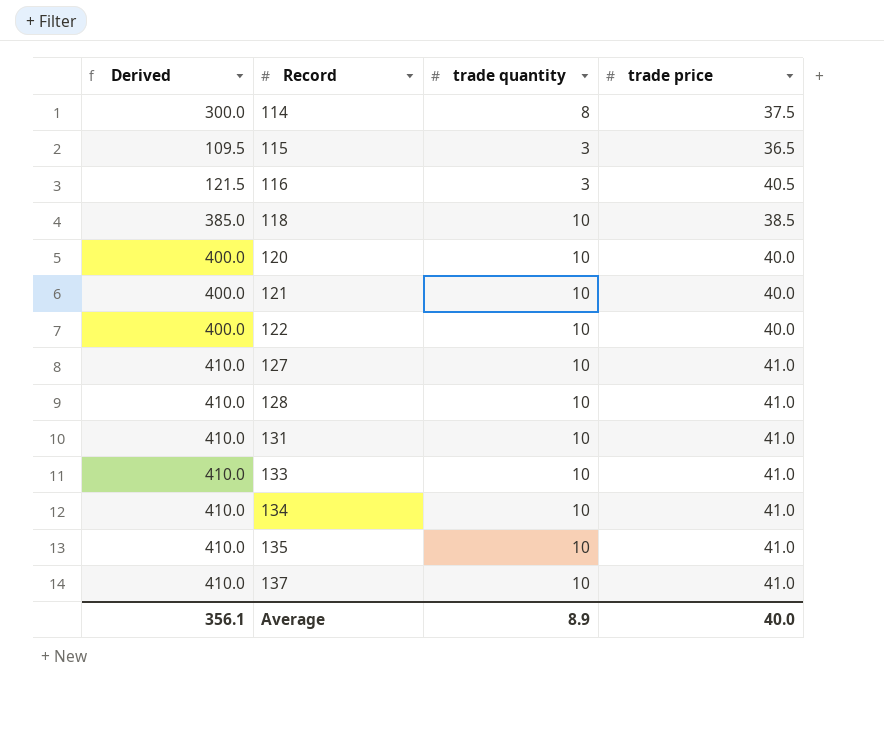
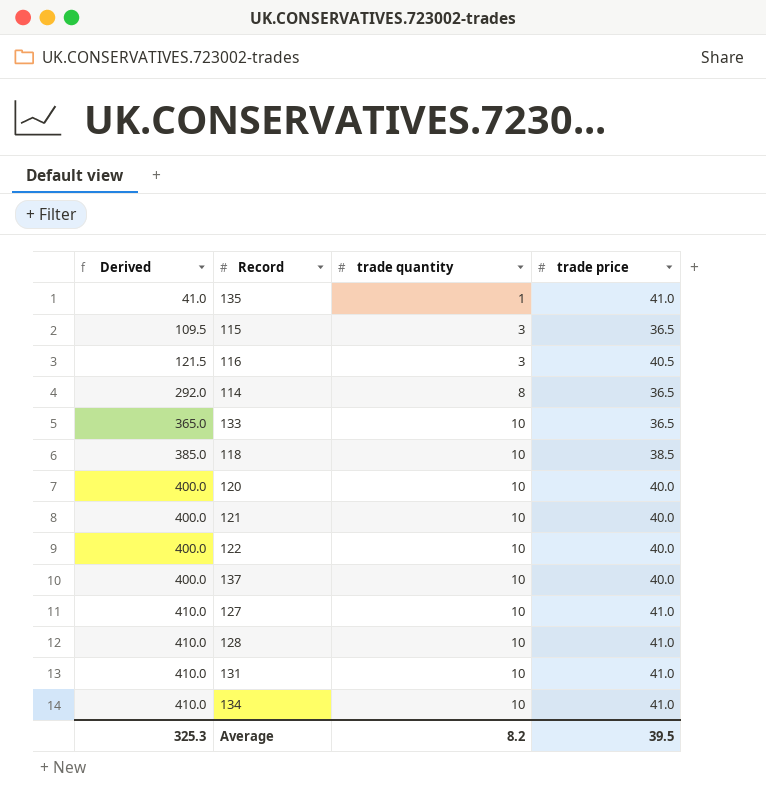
row order: Record ascending -> Derived ascending
135 | Derived: 410.0 -> 41.0
135 | trade quantity: 10 -> 1
114 | Derived: 300.0 -> 292.0
114 | trade price: 37.5 -> 36.5
133 | Derived: 410.0 -> 365.0
133 | trade price: 41.0 -> 36.5
137 | Derived: 410.0 -> 400.0
137 | trade price: 41.0 -> 40.0
Average | Derived: 356.1 -> 325.3
Average | trade quantity: 8.9 -> 8.2
Average | trade price: 40.0 -> 39.5

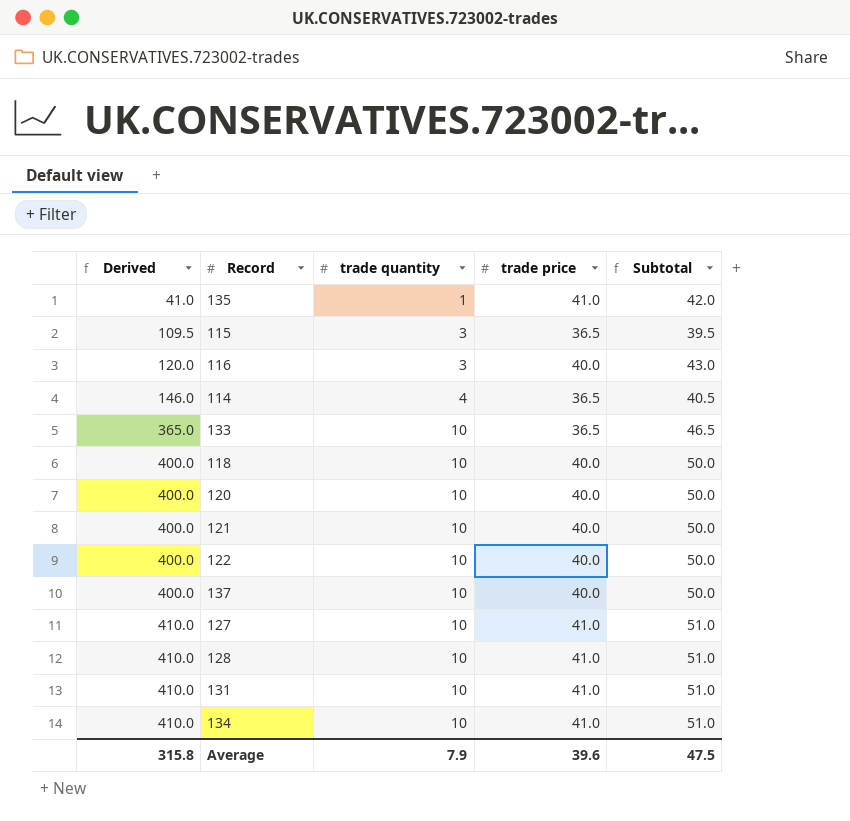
column Subtotal | formula: none -> [trade quantity] + [trade price]
116 | Derived: 121.5 -> 120.0
116 | trade price: 40.5 -> 40.0
114 | Derived: 292.0 -> 146.0
114 | trade quantity: 8 -> 4
118 | Derived: 385.0 -> 400.0
118 | trade price: 38.5 -> 40.0
Average | Derived: 325.3 -> 315.8
Average | trade quantity: 8.2 -> 7.9
Average | trade price: 39.5 -> 39.6

